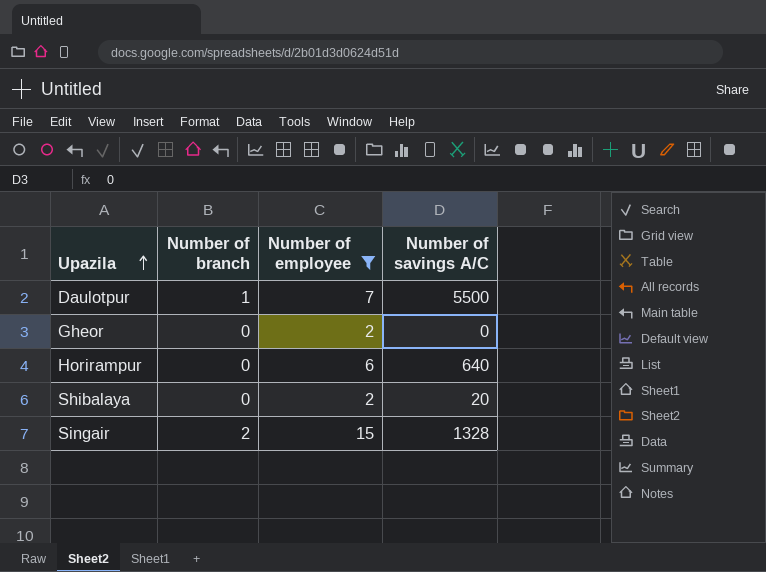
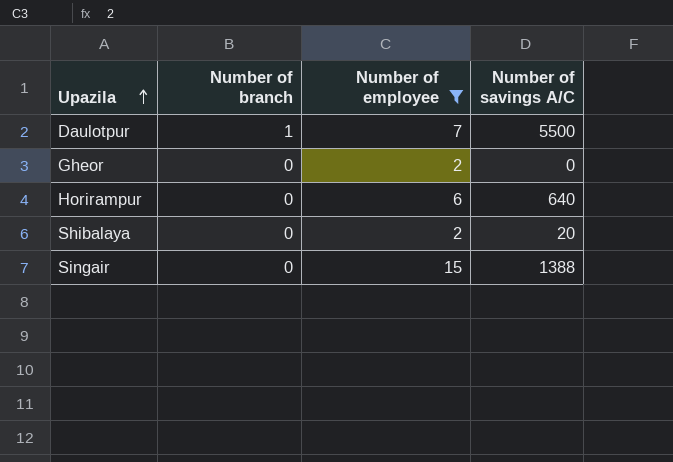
Singair | Number of branch: 2 -> 0
Singair | Number of savings A/C: 1328 -> 1388

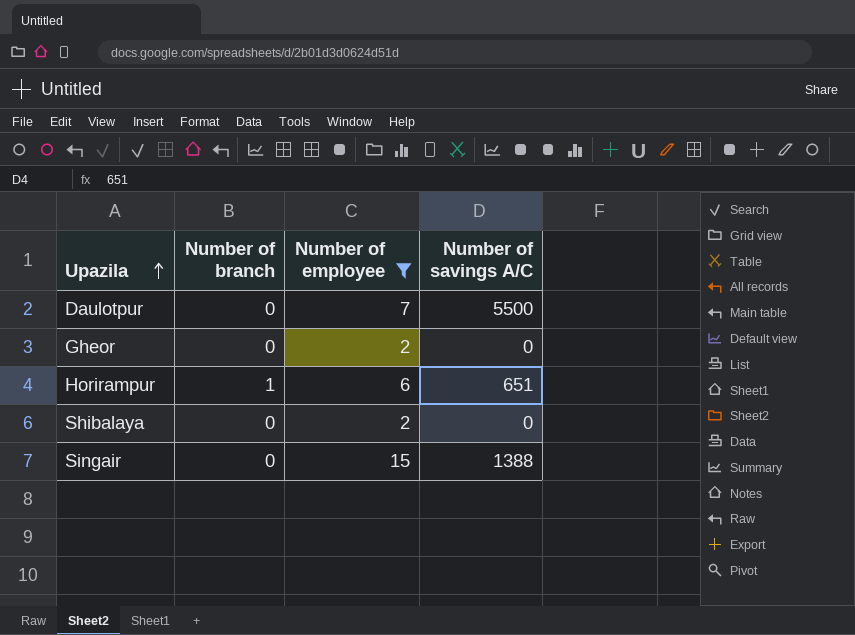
Daulotpur | Number of branch: 1 -> 0
Horirampur | Number of branch: 0 -> 1
Horirampur | Number of savings A/C: 640 -> 651
Shibalaya | Number of savings A/C: 20 -> 0

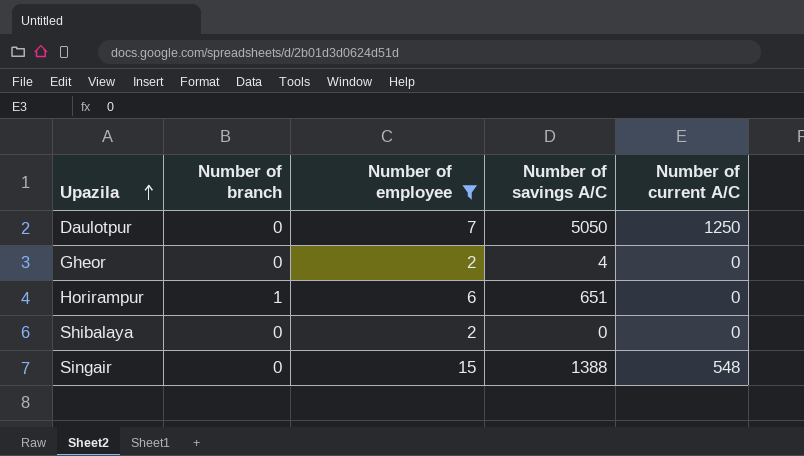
column Number of current A/C | position: none -> 5
Daulotpur | Number of savings A/C: 5500 -> 5050
Gheor | Number of savings A/C: 0 -> 4

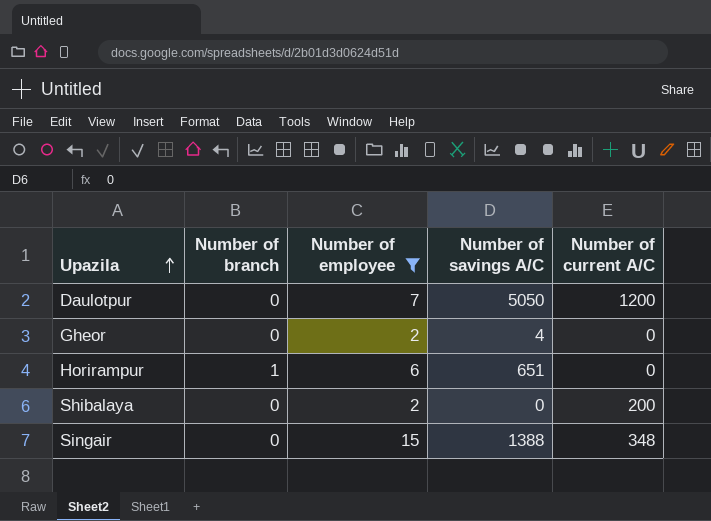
Daulotpur | Number of current A/C: 1250 -> 1200
Shibalaya | Number of current A/C: 0 -> 200
Singair | Number of current A/C: 548 -> 348

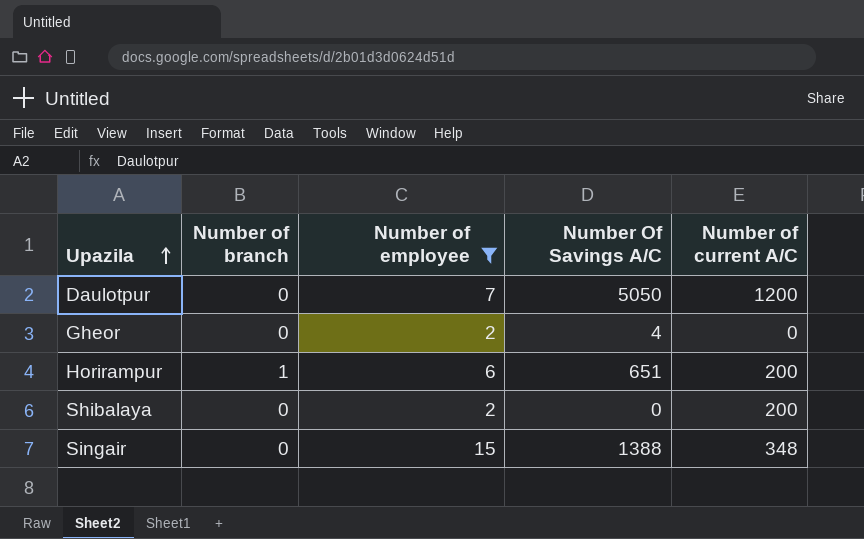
column name: Number of savings A/C -> Number Of Savings A/C
Horirampur | Number of current A/C: 0 -> 200

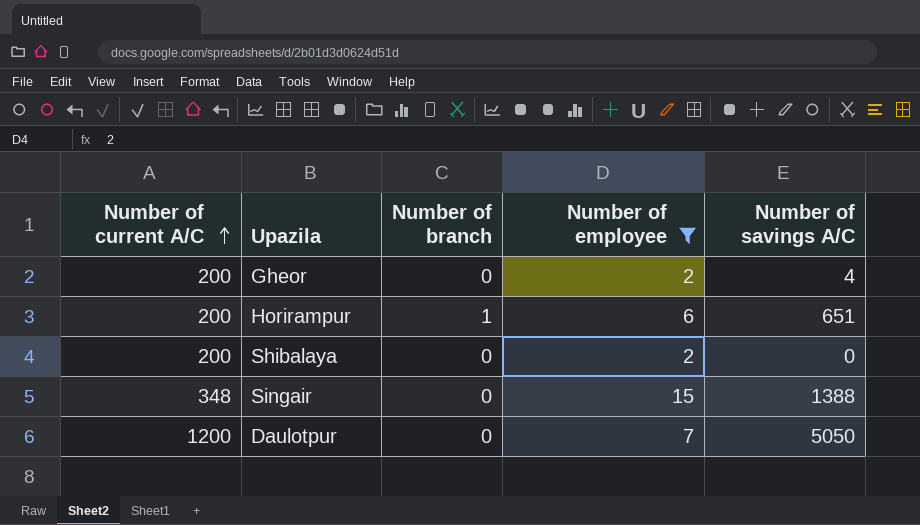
row order: Upazila ascending -> Number of current A/C ascending
column Number of current A/C | position: 5 -> 1
column name: Number Of Savings A/C -> Number of savings A/C
Gheor | Number of current A/C: 0 -> 200

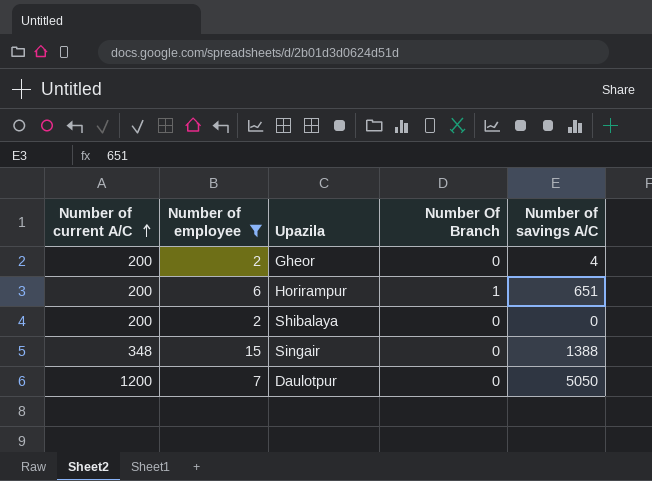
column Number of employee | position: 4 -> 2
column name: Number of branch -> Number Of Branch

